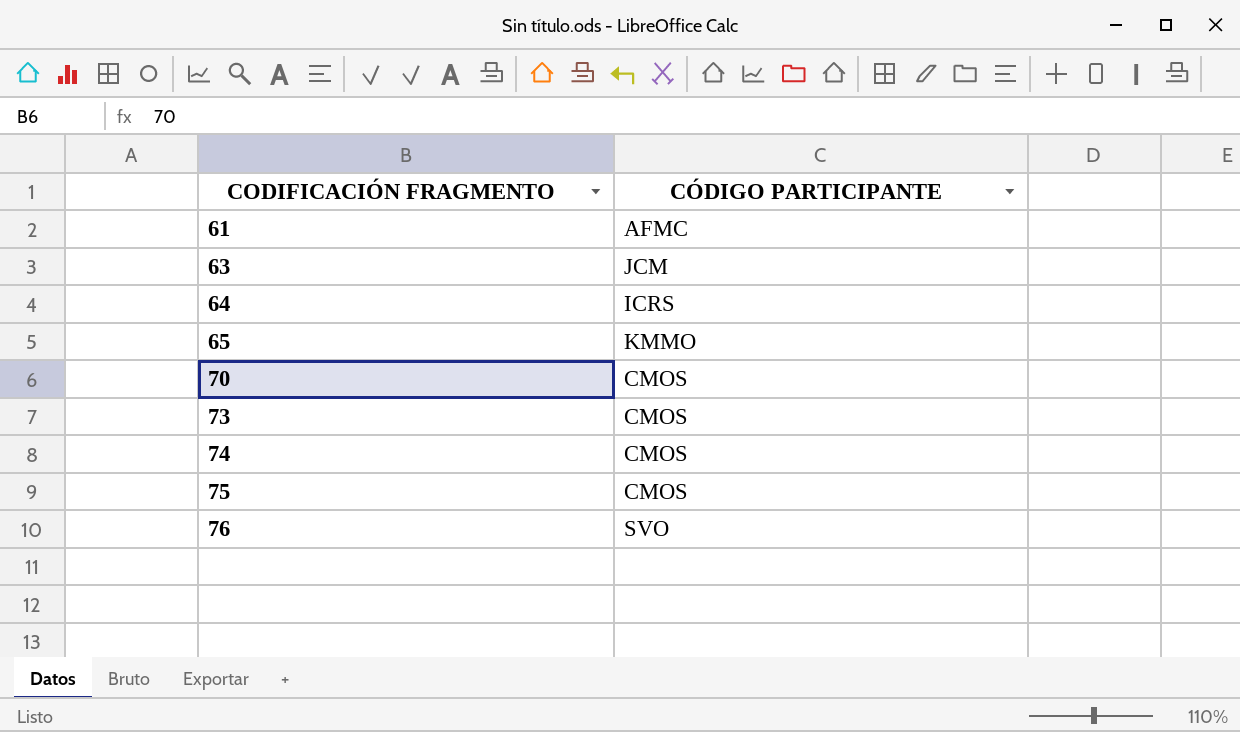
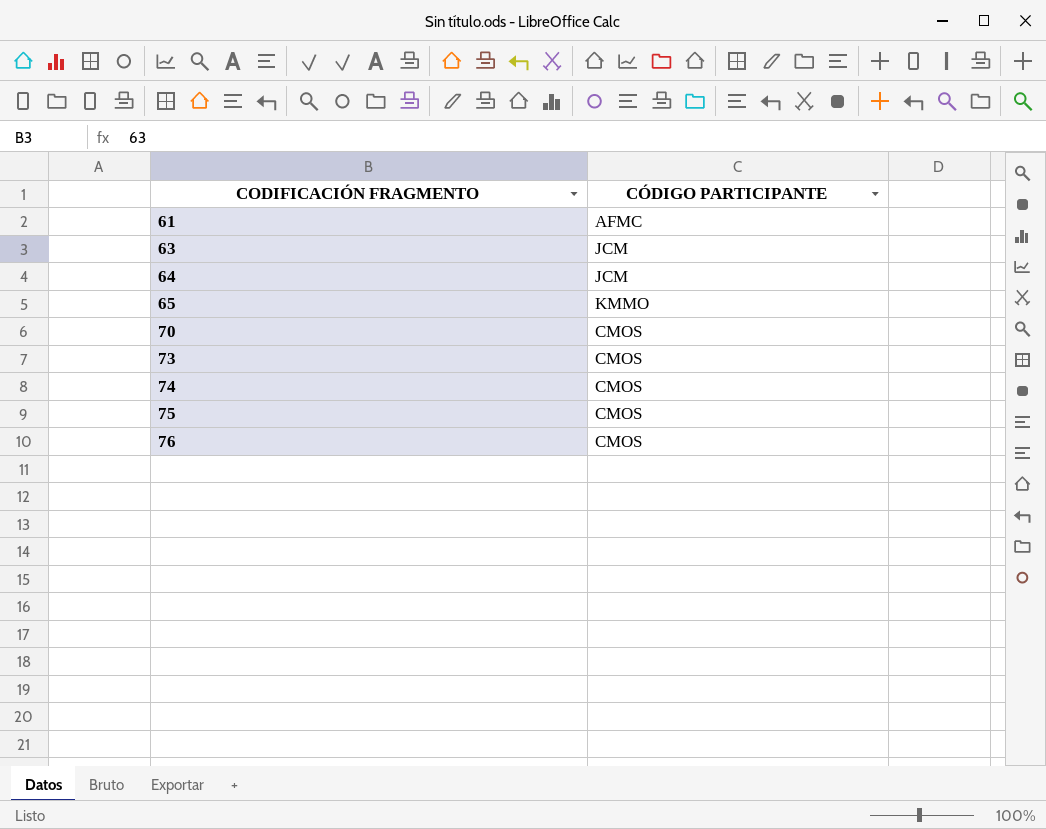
64 | CÓDIGO PARTICIPANTE: ICRS -> JCM
76 | CÓDIGO PARTICIPANTE: SVO -> CMOS

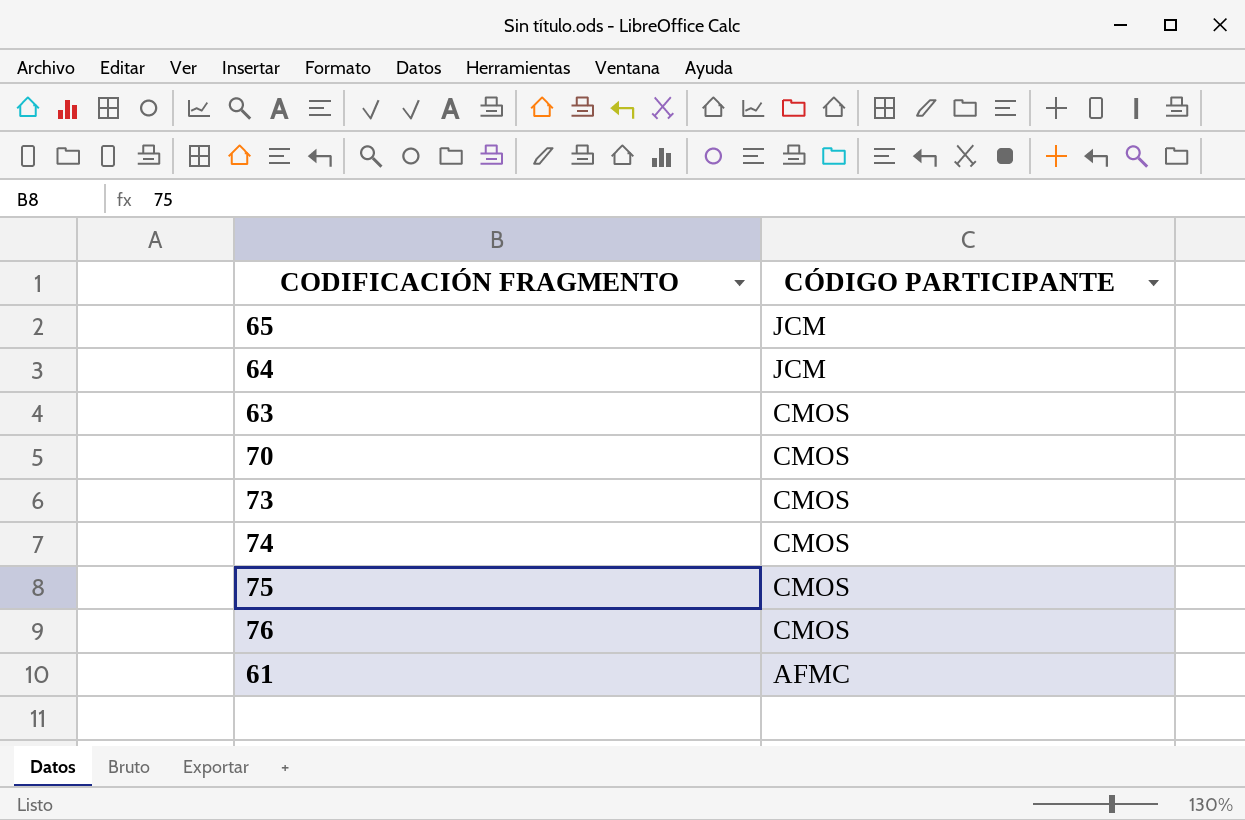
row order: CODIFICACIÓN FRAGMENTO ascending -> CÓDIGO PARTICIPANTE descending
65 | CÓDIGO PARTICIPANTE: KMMO -> JCM
63 | CÓDIGO PARTICIPANTE: JCM -> CMOS

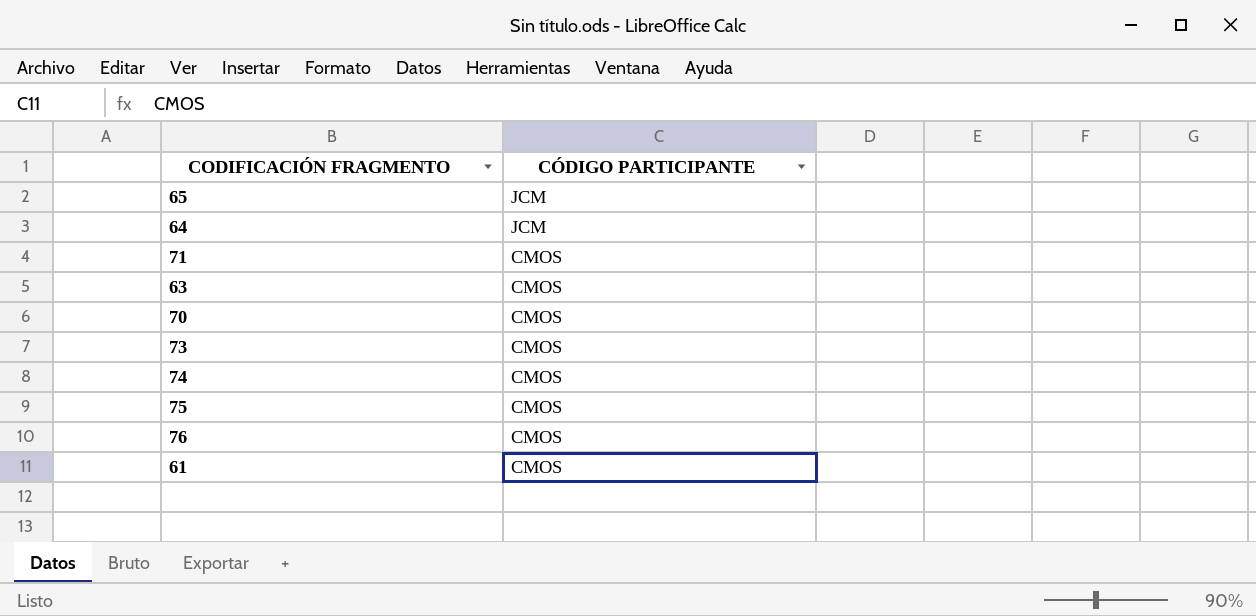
row 71: none -> CMOS
61 | CÓDIGO PARTICIPANTE: AFMC -> CMOS

